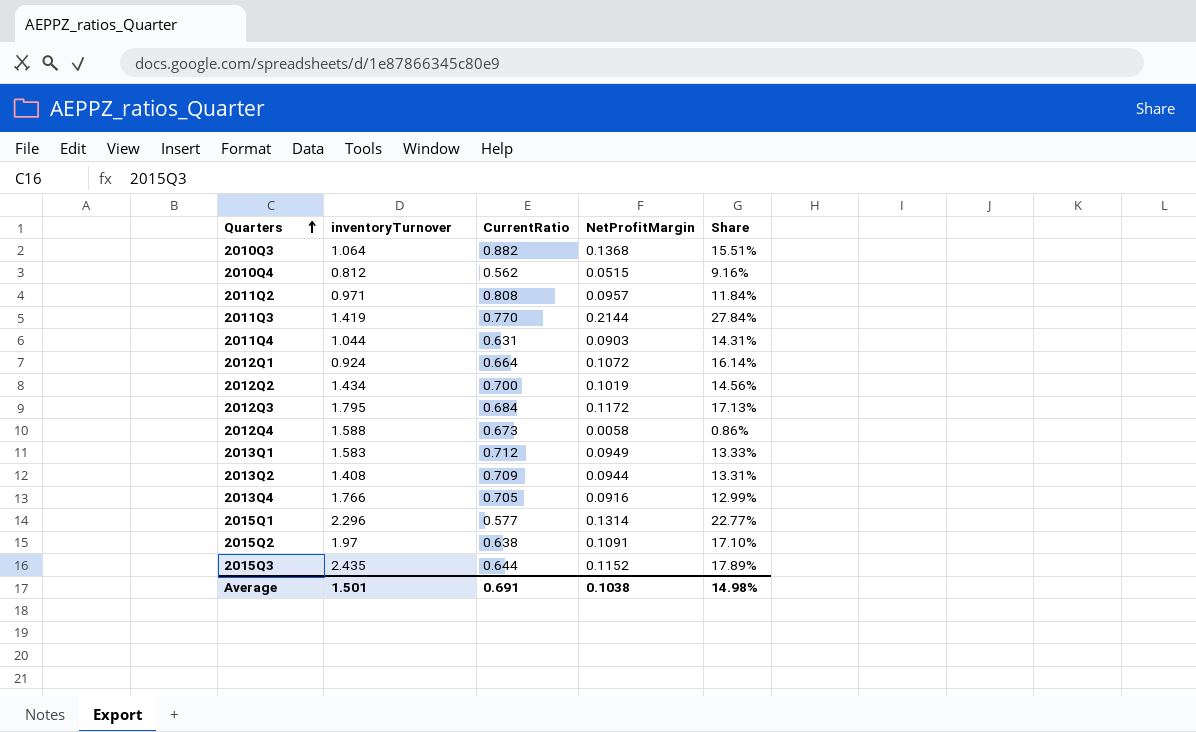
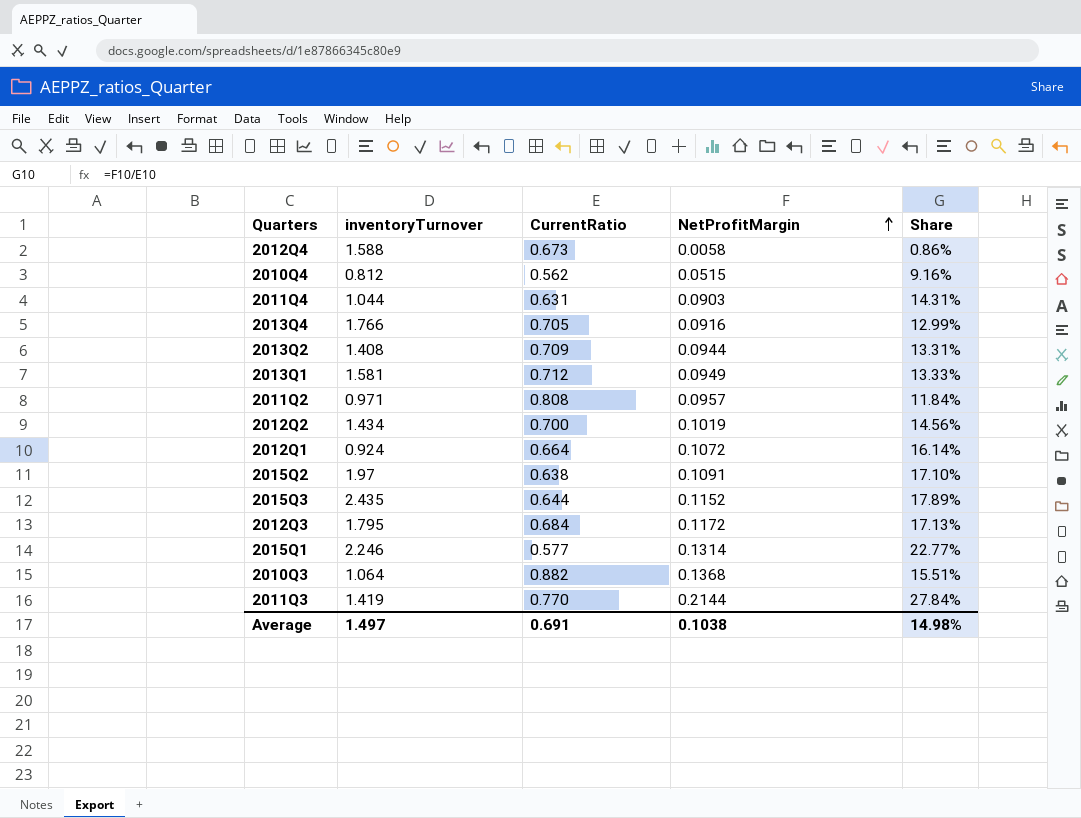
row order: Quarters ascending -> NetProfitMargin ascending
2013Q1 | inventoryTurnover: 1.583 -> 1.581
2015Q1 | inventoryTurnover: 2.296 -> 2.246
Average | inventoryTurnover: 1.501 -> 1.497

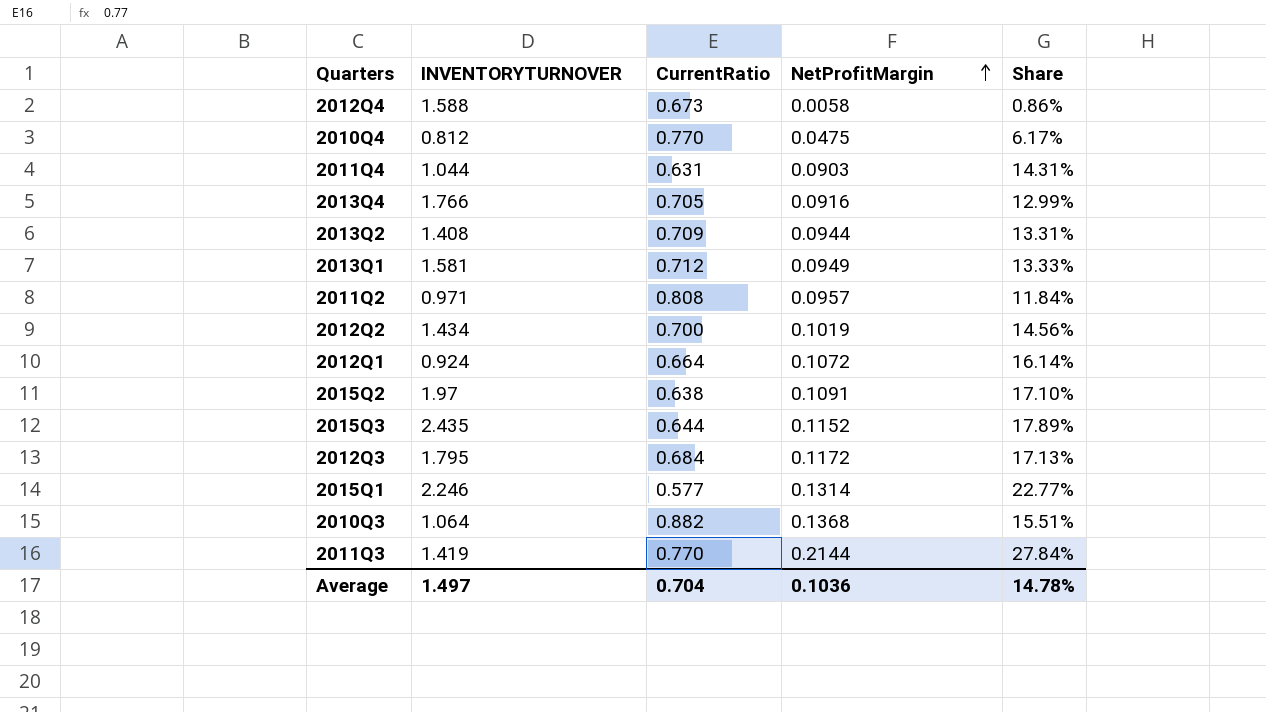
column name: inventoryTurnover -> INVENTORYTURNOVER
2010Q4 | CurrentRatio: 0.562 -> 0.770
2010Q4 | NetProfitMargin: 0.0515 -> 0.0475
2010Q4 | Share: 9.16% -> 6.17%
Average | CurrentRatio: 0.691 -> 0.704
Average | NetProfitMargin: 0.1038 -> 0.1036
Average | Share: 14.98% -> 14.78%

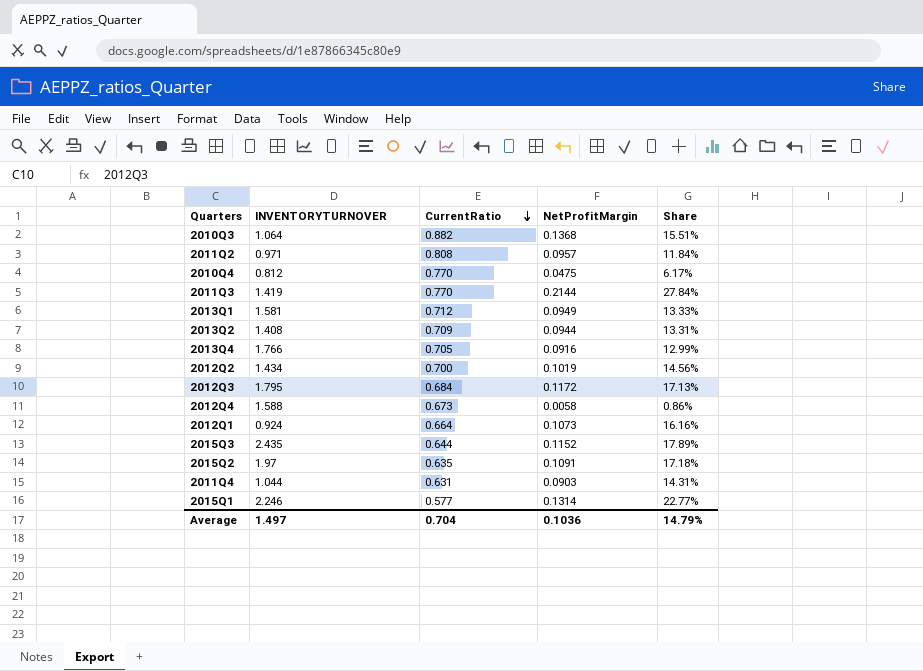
row order: NetProfitMargin ascending -> CurrentRatio descending
2012Q1 | NetProfitMargin: 0.1072 -> 0.1073
2012Q1 | Share: 16.14% -> 16.16%
2015Q2 | CurrentRatio: 0.638 -> 0.635
2015Q2 | Share: 17.10% -> 17.18%
Average | Share: 14.78% -> 14.79%

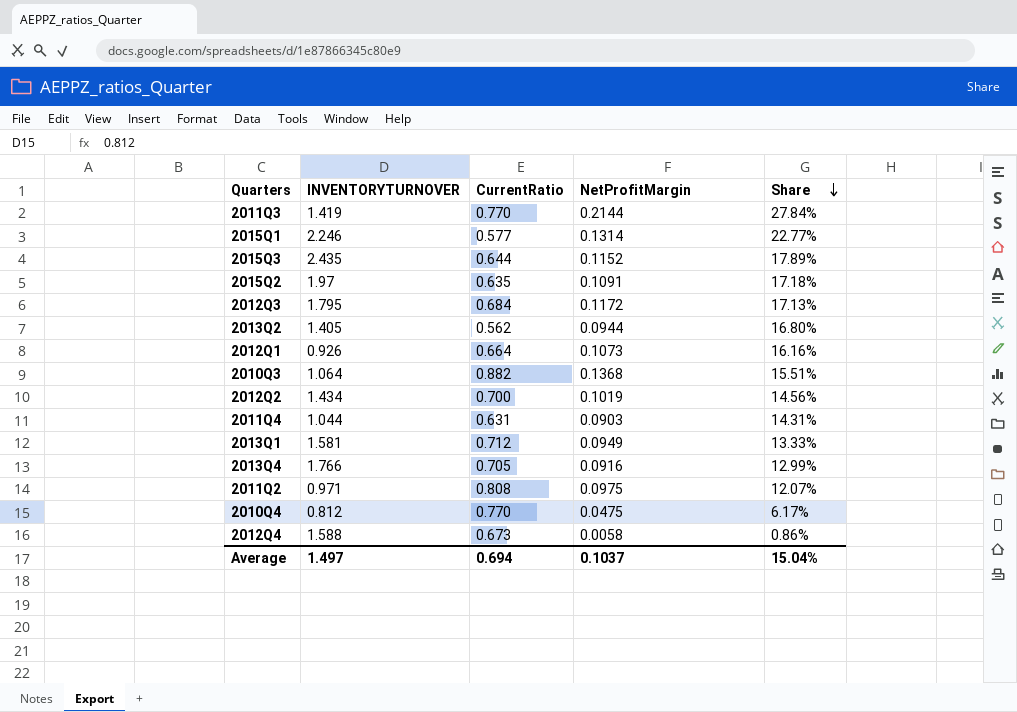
row order: CurrentRatio descending -> Share descending
2013Q2 | INVENTORYTURNOVER: 1.408 -> 1.405
2013Q2 | CurrentRatio: 0.709 -> 0.562
2013Q2 | Share: 13.31% -> 16.80%
2012Q1 | INVENTORYTURNOVER: 0.924 -> 0.926
2011Q2 | NetProfitMargin: 0.0957 -> 0.0975
2011Q2 | Share: 11.84% -> 12.07%
Average | CurrentRatio: 0.704 -> 0.694
Average | NetProfitMargin: 0.1036 -> 0.1037
Average | Share: 14.79% -> 15.04%

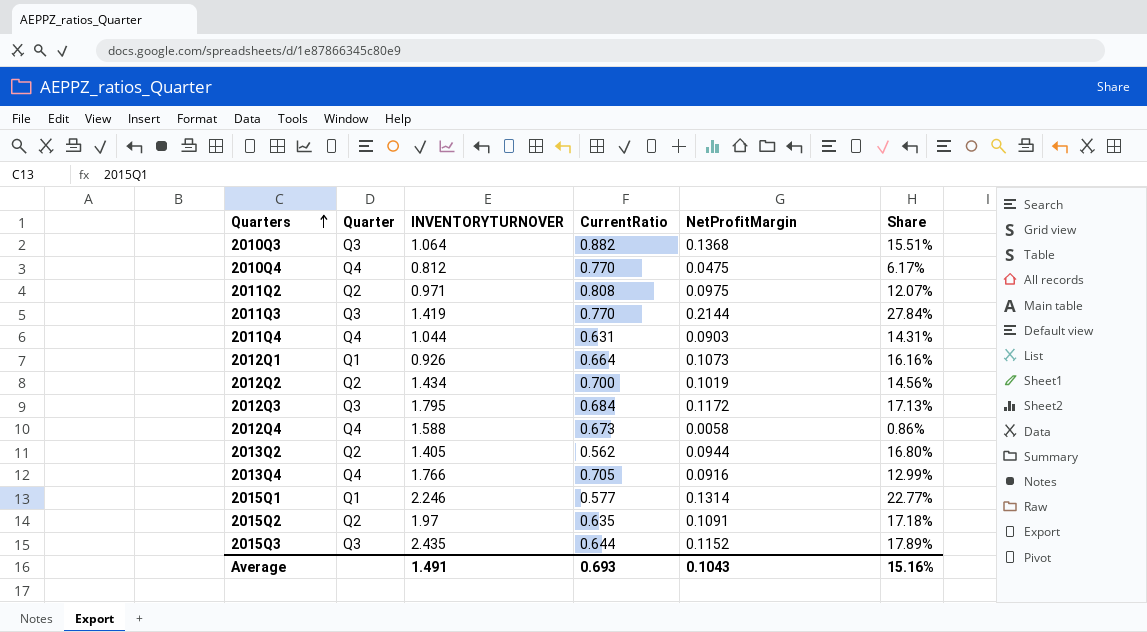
row order: Share descending -> Quarters ascending
column Quarter | position: none -> 2
row 2013Q1: 1.581 | 0.712 | 0.0949 | 13.33% -> none
Average | INVENTORYTURNOVER: 1.497 -> 1.491
Average | CurrentRatio: 0.694 -> 0.693
Average | NetProfitMargin: 0.1037 -> 0.1043
Average | Share: 15.04% -> 15.16%

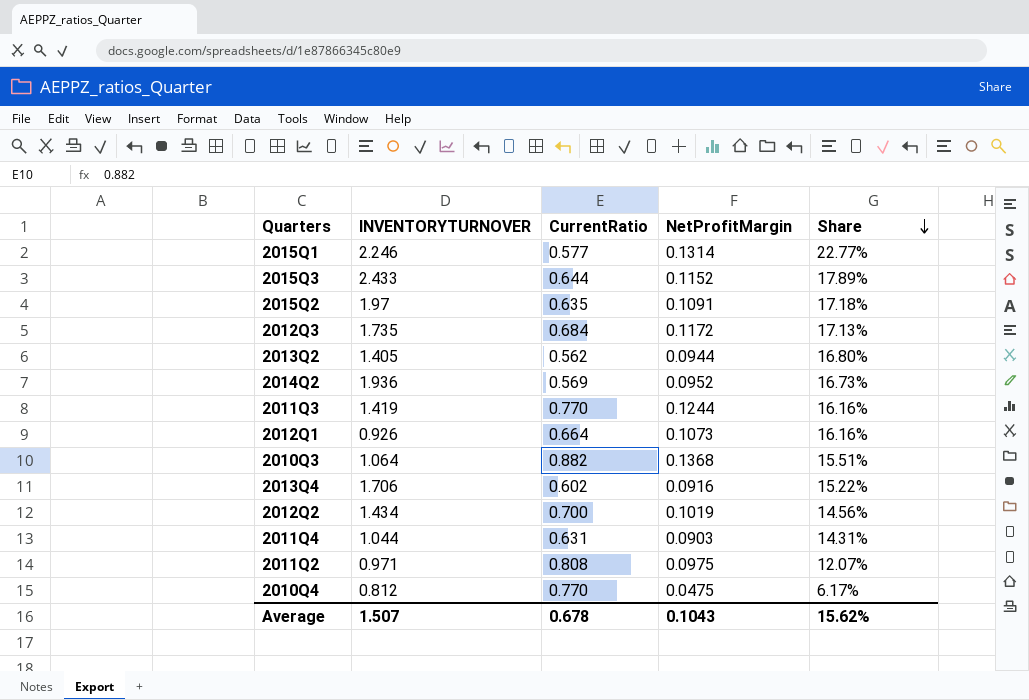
row order: Quarters ascending -> Share descending
column Quarter | position: 2 -> none
row 2012Q4: Q4 | 1.588 | 0.673 | 0.0058 | 0.86% -> none
2015Q3 | INVENTORYTURNOVER: 2.435 -> 2.433
2012Q3 | INVENTORYTURNOVER: 1.795 -> 1.735
row 2014Q2: none -> 1.936 | 0.569 | 0.0952 | 16.73%
2011Q3 | NetProfitMargin: 0.2144 -> 0.1244
2011Q3 | Share: 27.84% -> 16.16%
2013Q4 | INVENTORYTURNOVER: 1.766 -> 1.706
2013Q4 | CurrentRatio: 0.705 -> 0.602
2013Q4 | Share: 12.99% -> 15.22%
Average | INVENTORYTURNOVER: 1.491 -> 1.507
Average | CurrentRatio: 0.693 -> 0.678
Average | Share: 15.16% -> 15.62%

